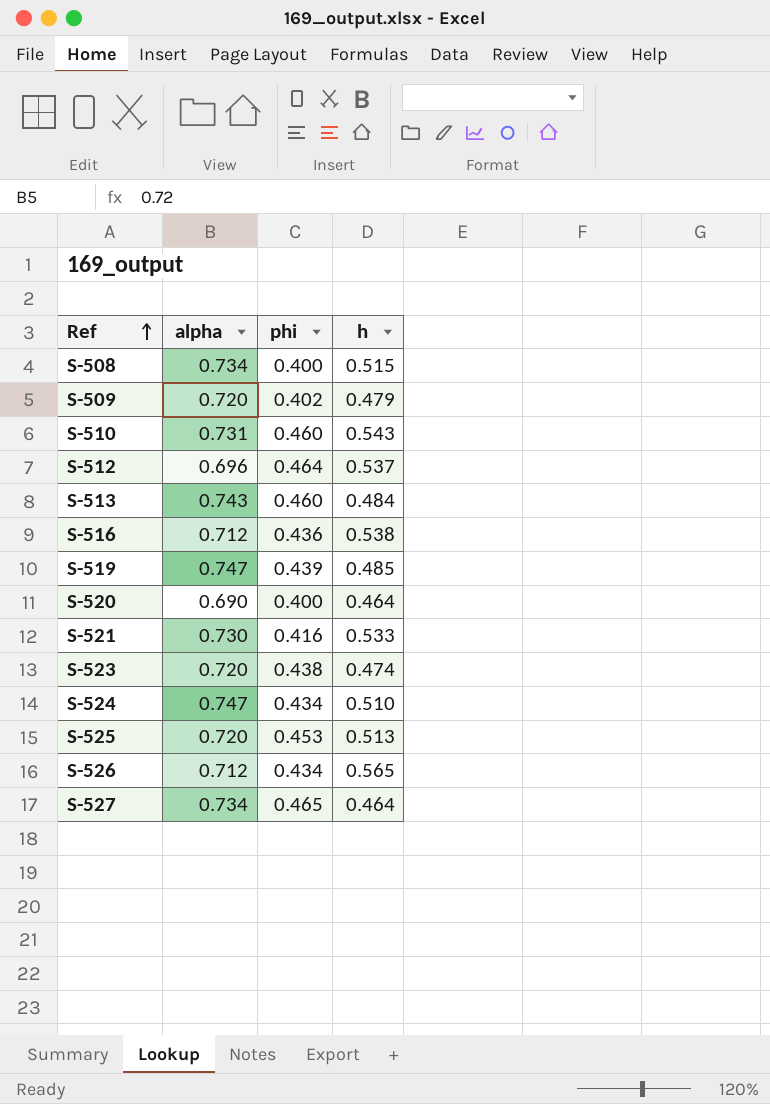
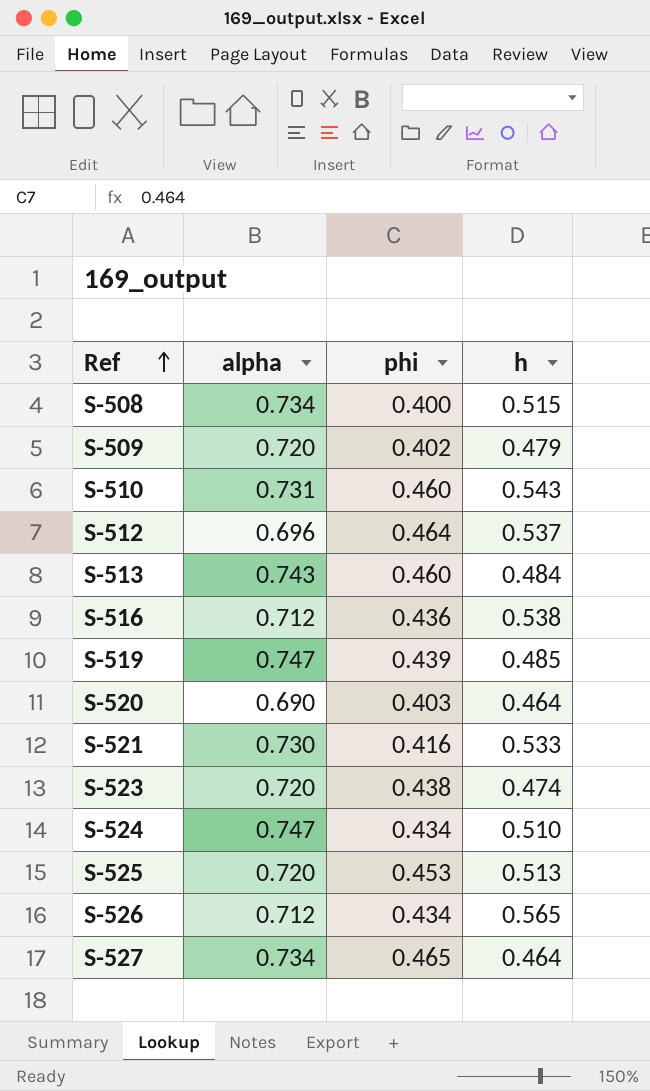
S-520 | phi: 0.400 -> 0.403

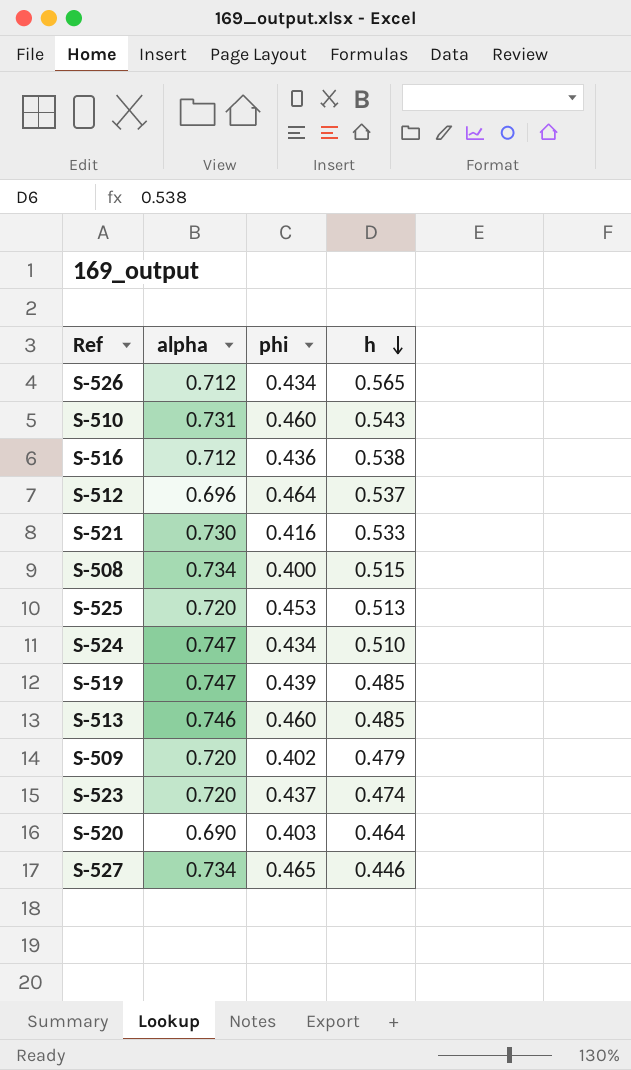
row order: Ref ascending -> h descending
S-513 | alpha: 0.743 -> 0.746
S-513 | h: 0.484 -> 0.485
S-523 | phi: 0.438 -> 0.437
S-527 | h: 0.464 -> 0.446

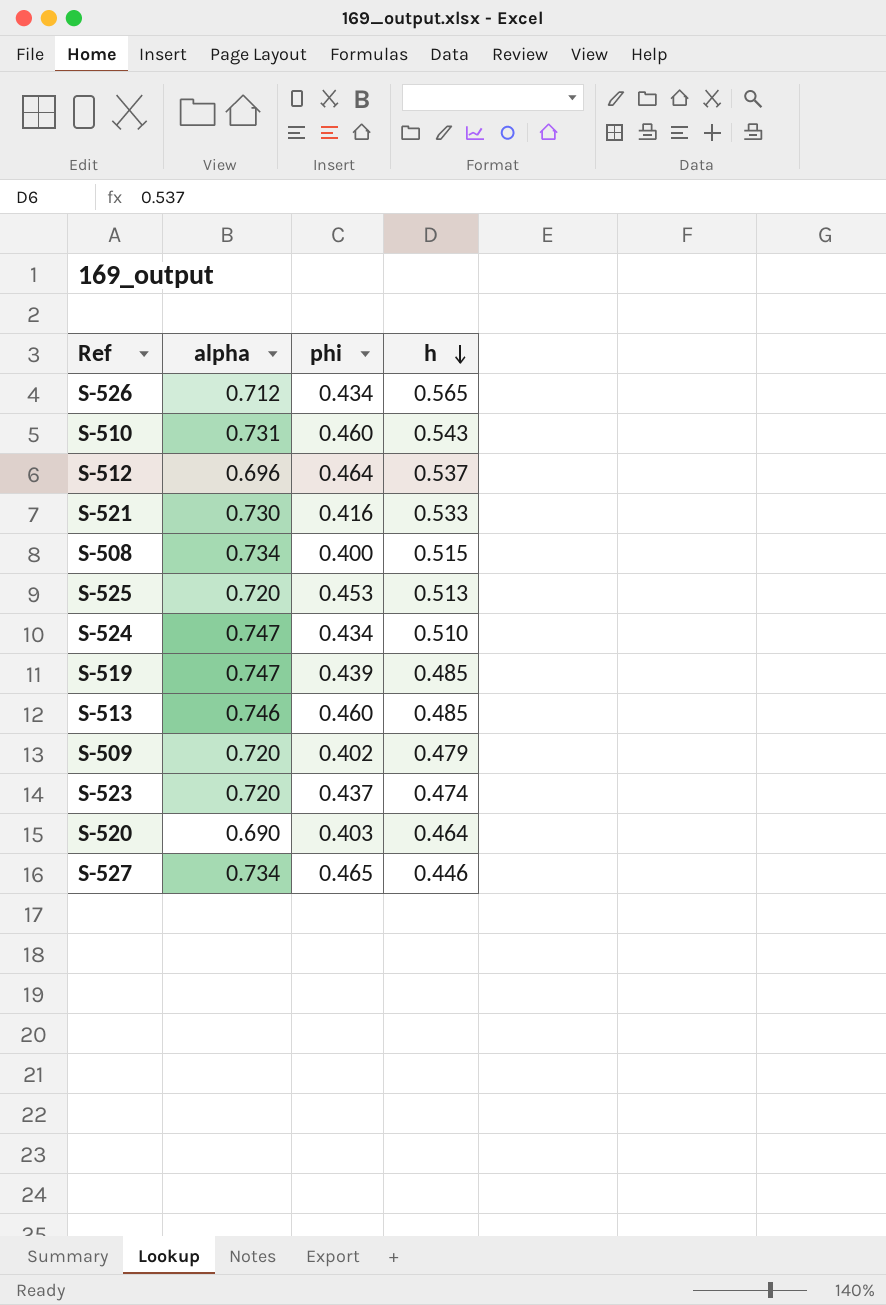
row S-516: 0.712 | 0.436 | 0.538 -> none

